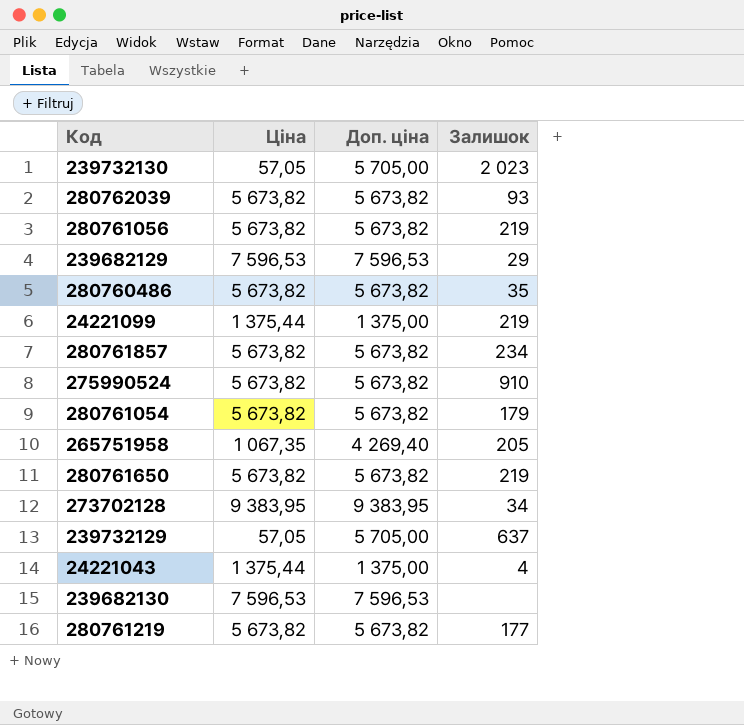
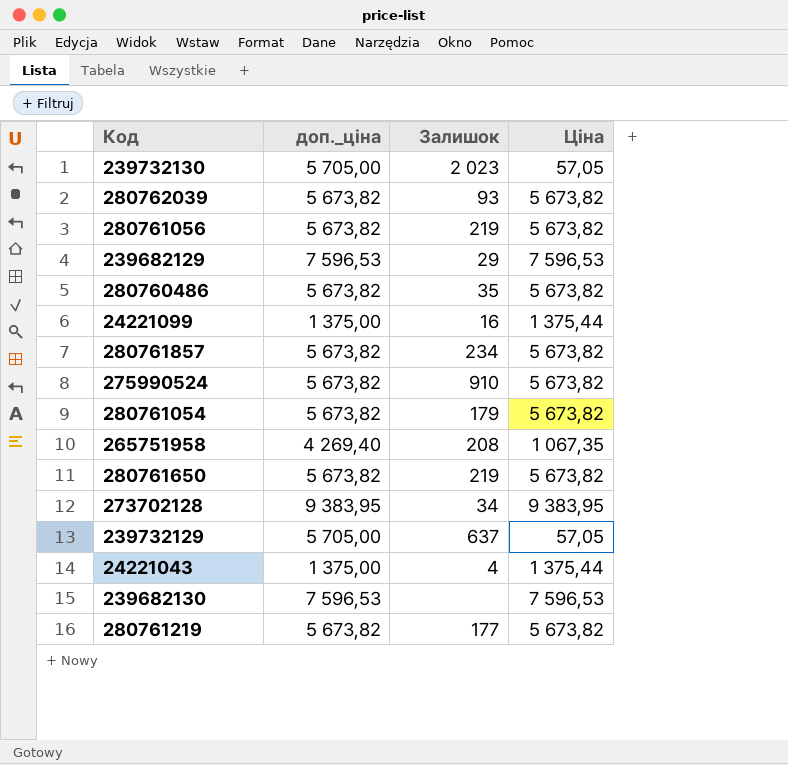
column name: Доп. ціна -> доп._ціна
column Ціна | position: 2 -> 4
24221099 | Залишок: 219 -> 16
265751958 | Залишок: 205 -> 208

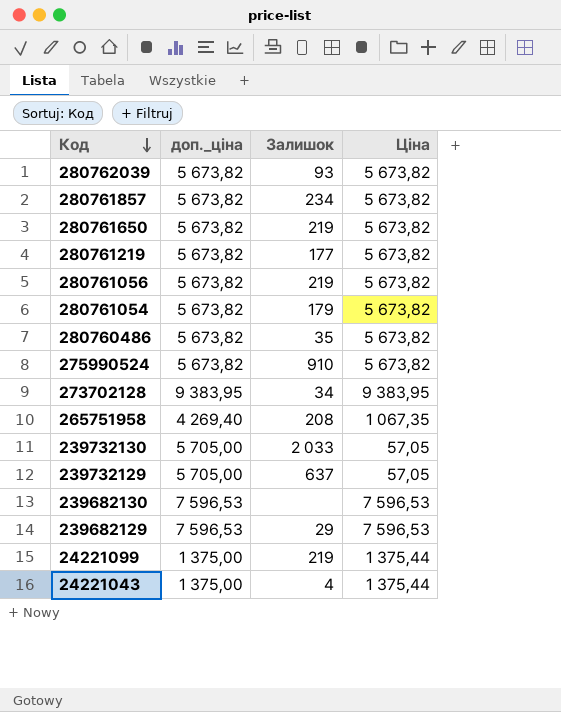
row order: none -> Код descending
239732130 | Залишок: 2 023 -> 2 033
24221099 | Залишок: 16 -> 219

